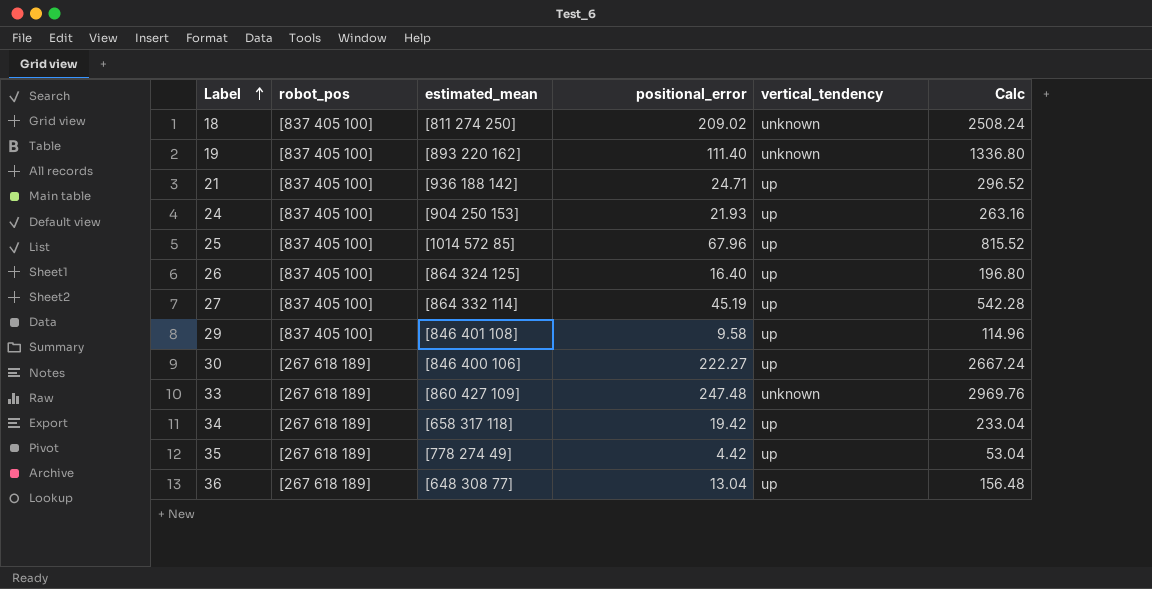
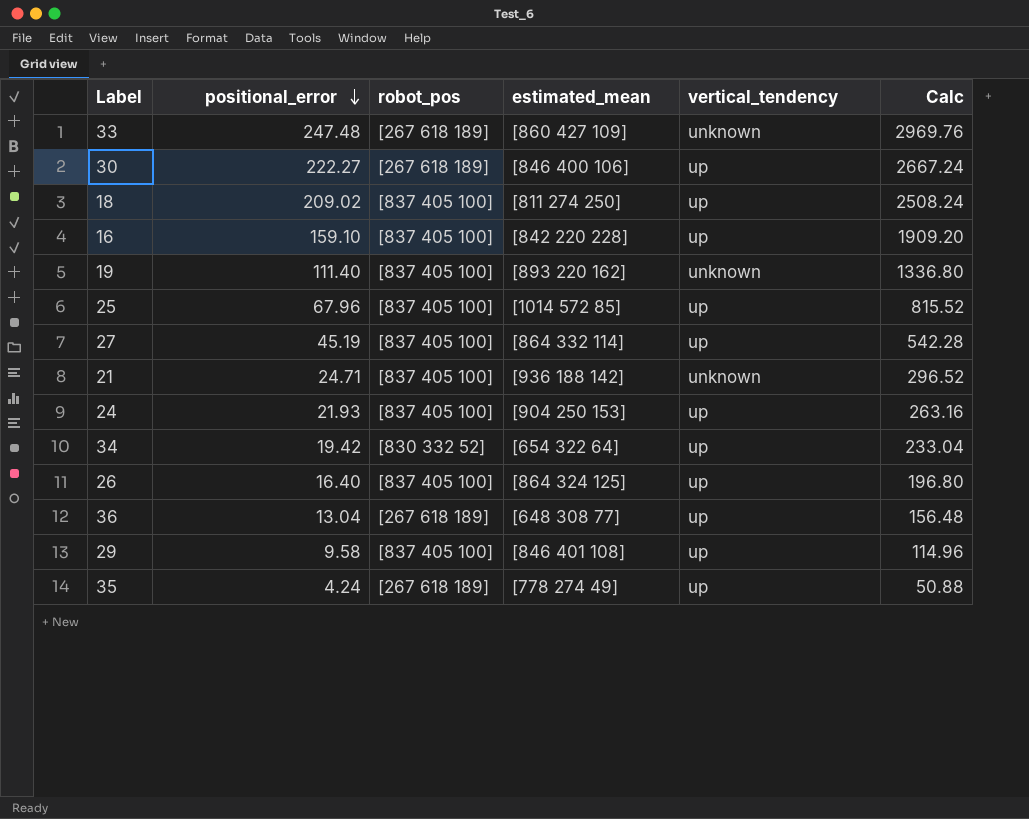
row order: Label ascending -> positional_error descending
column positional_error | position: 4 -> 2
18 | vertical_tendency: unknown -> up
row 16: none -> 159.10 | [837 405 100] | [842 220 228] | up | 1909.20
21 | vertical_tendency: up -> unknown
34 | robot_pos: [267 618 189] -> [830 332 52]
34 | estimated_mean: [658 317 118] -> [654 322 64]
35 | positional_error: 4.42 -> 4.24
35 | Calc: 53.04 -> 50.88

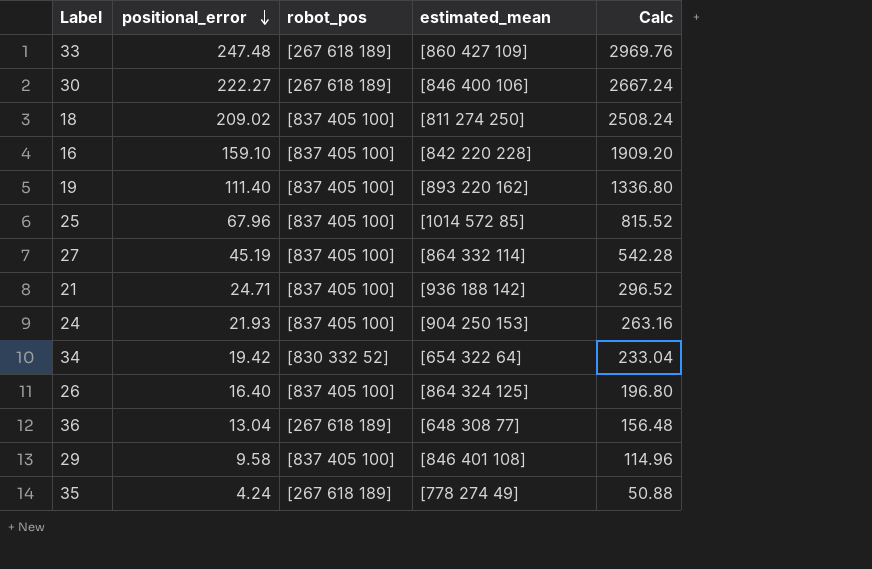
column vertical_tendency | position: 5 -> none

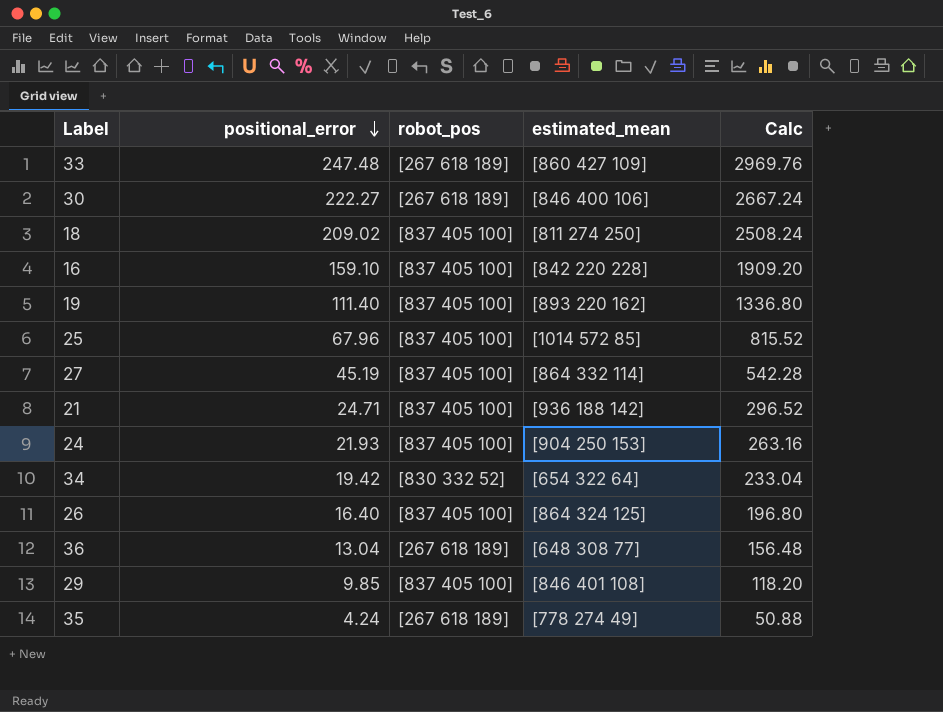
29 | positional_error: 9.58 -> 9.85
29 | Calc: 114.96 -> 118.20

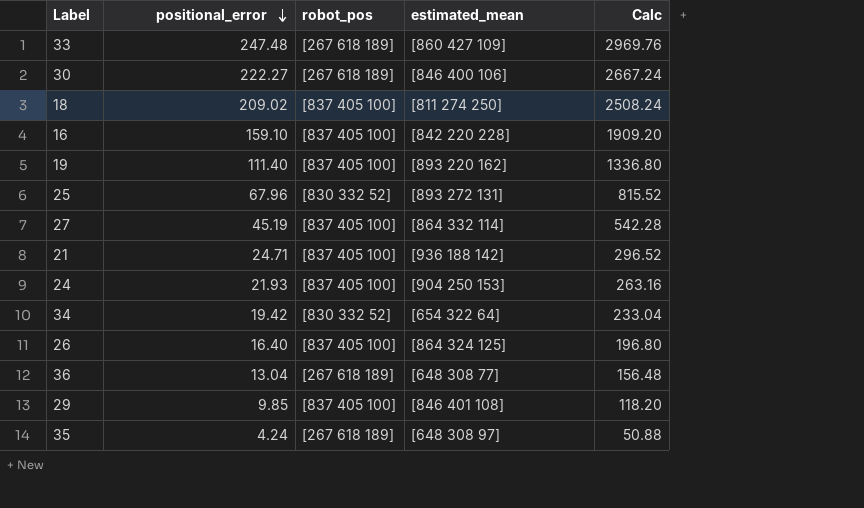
25 | robot_pos: [837 405 100] -> [830 332 52]
25 | estimated_mean: [1014 572 85] -> [893 272 131]
35 | estimated_mean: [778 274 49] -> [648 308 97]

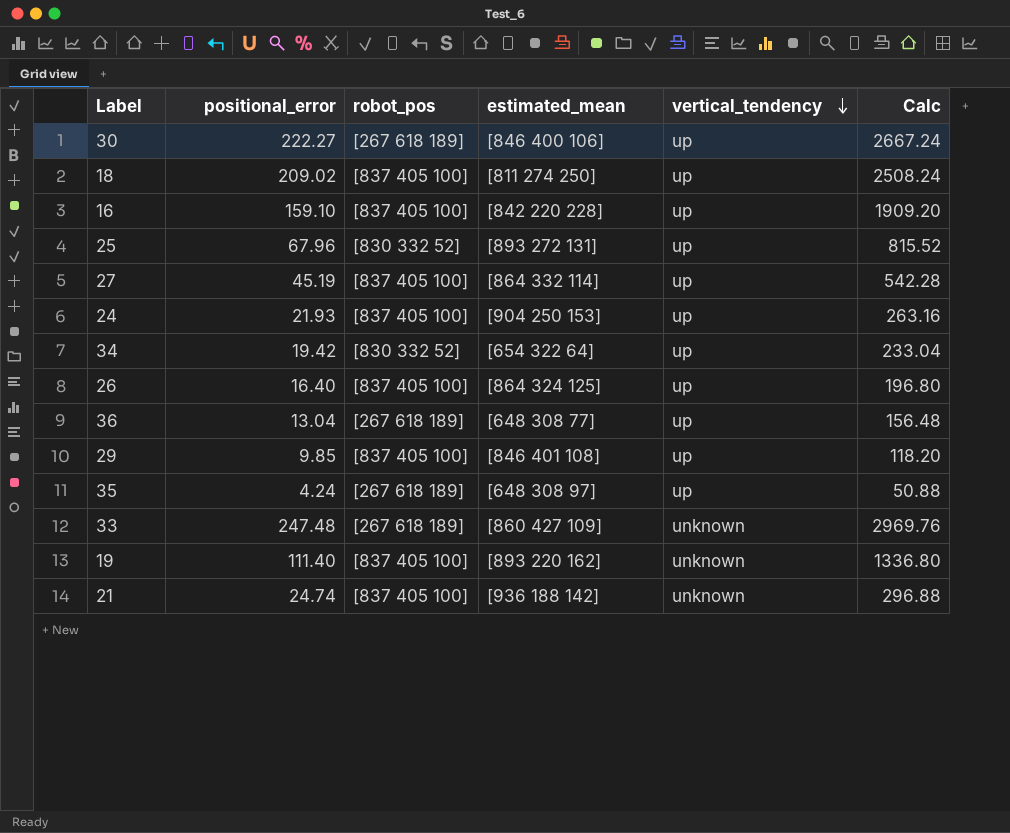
row order: positional_error descending -> vertical_tendency descending
column vertical_tendency | position: none -> 5
21 | positional_error: 24.71 -> 24.74
21 | Calc: 296.52 -> 296.88

